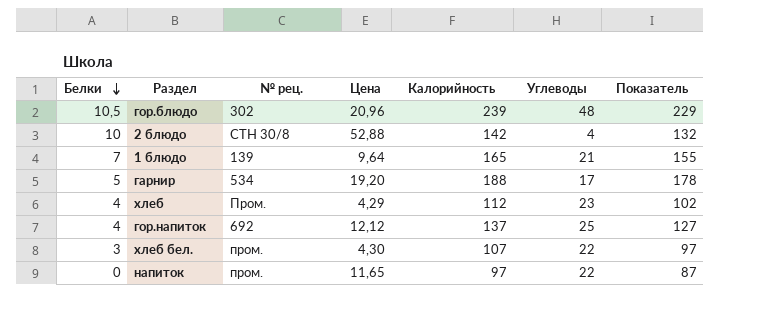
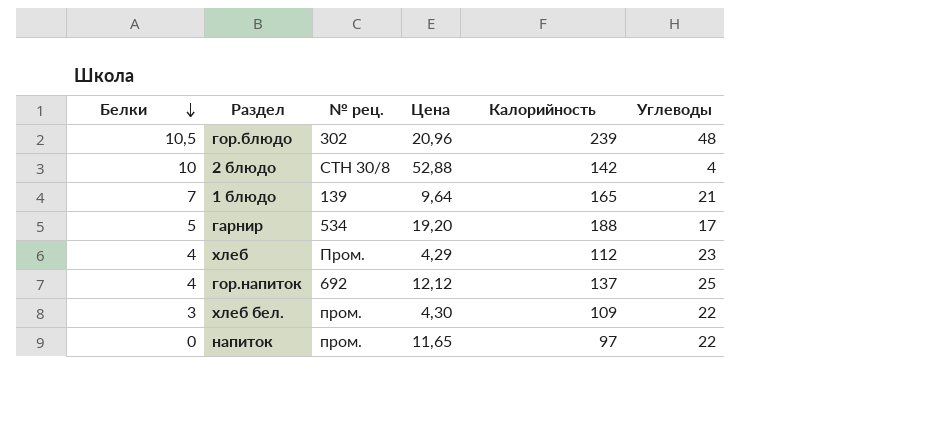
column Показатель | formula: [Калорийность] - 10 -> none
хлеб бел. | Калорийность: 107 -> 109

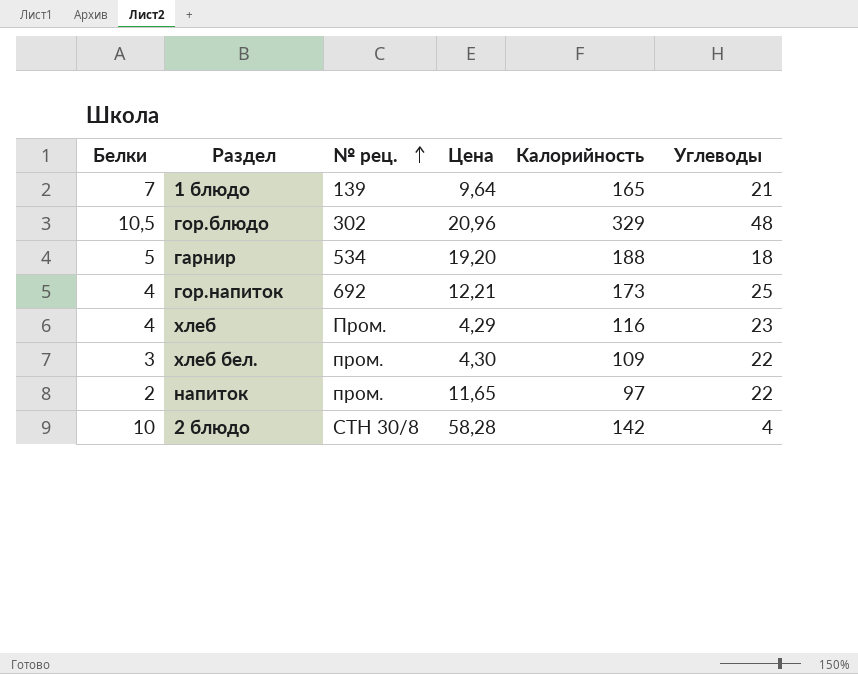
row order: Белки descending -> № рец. ascending
гор.блюдо | Калорийность: 239 -> 329
гарнир | Углеводы: 17 -> 18
гор.напиток | Цена: 12,12 -> 12,21
гор.напиток | Калорийность: 137 -> 173
хлеб | Калорийность: 112 -> 116
напиток | Белки: 0 -> 2
2 блюдо | Цена: 52,88 -> 58,28

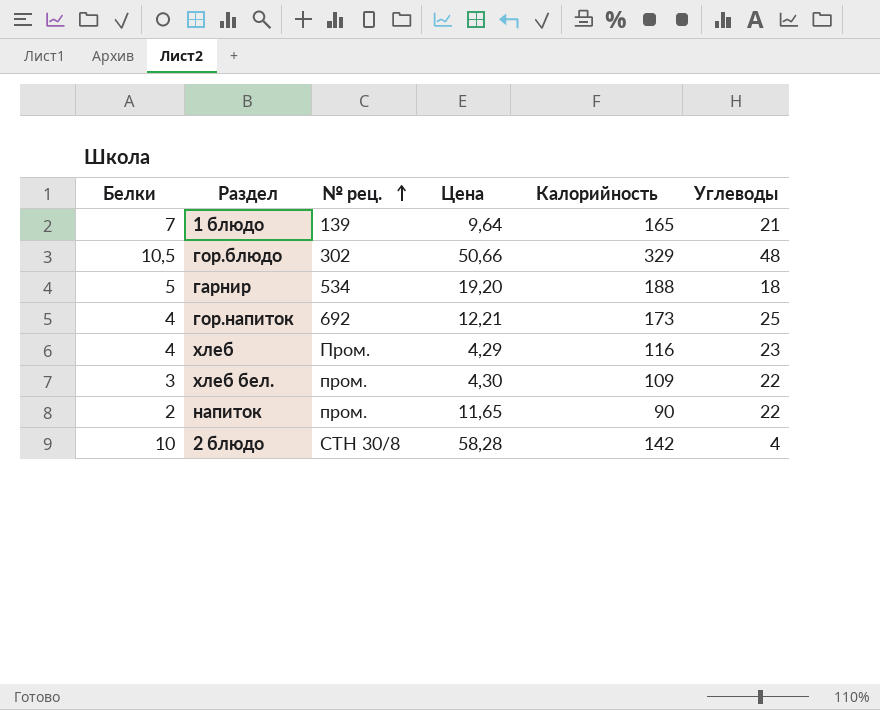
гор.блюдо | Цена: 20,96 -> 50,66
напиток | Калорийность: 97 -> 90

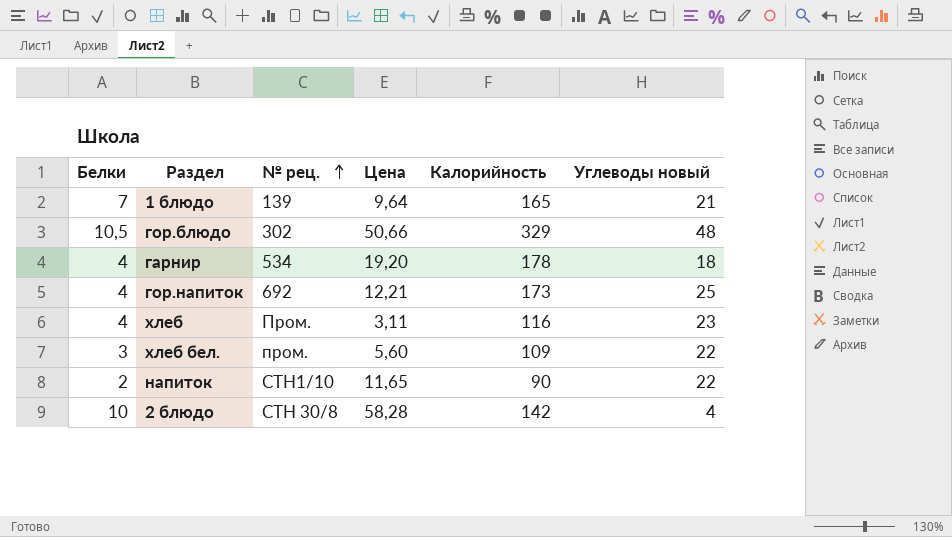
column name: Углеводы -> Углеводы новый
гарнир | Белки: 5 -> 4
гарнир | Калорийность: 188 -> 178
хлеб | Цена: 4,29 -> 3,11
хлеб бел. | Цена: 4,30 -> 5,60
напиток | № рец.: пром. -> СТН1/10

